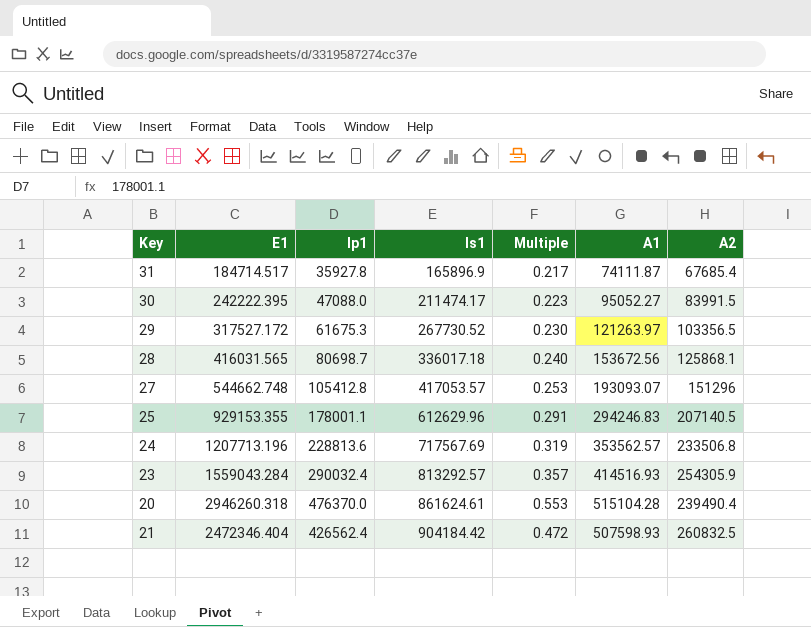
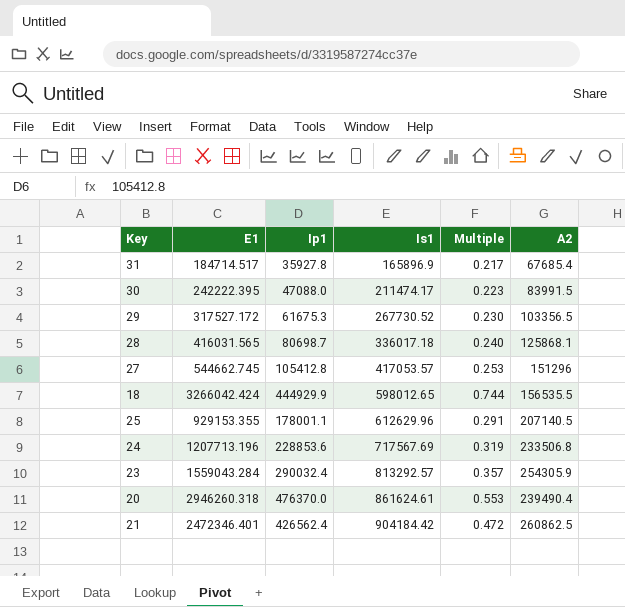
column A1 | position: 6 -> none
27 | E1: 544662.748 -> 544662.745
row 18: none -> 3266042.424 | 444929.9 | 598012.65 | 0.744 | 156535.5
24 | Ip1: 228813.6 -> 228853.6
21 | E1: 2472346.404 -> 2472346.401
21 | A2: 260832.5 -> 260862.5

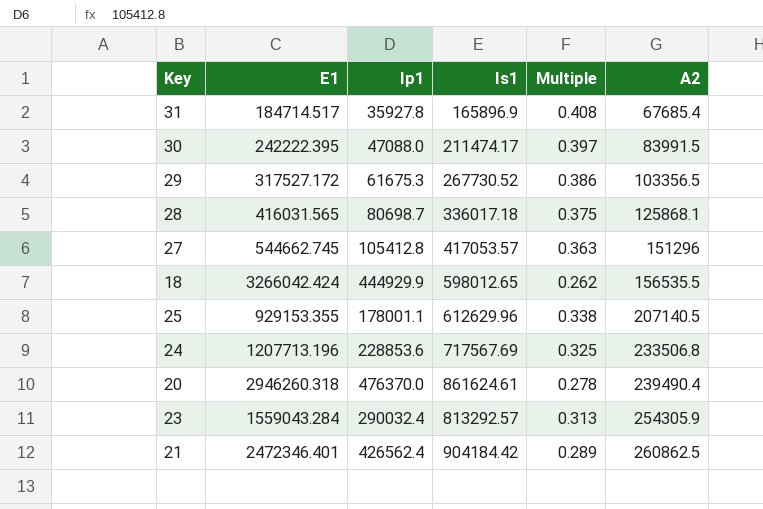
row order: Is1 ascending -> A2 ascending
column Multiple | formula: [Ip1] / [Is1] -> [A2] / [Is1]

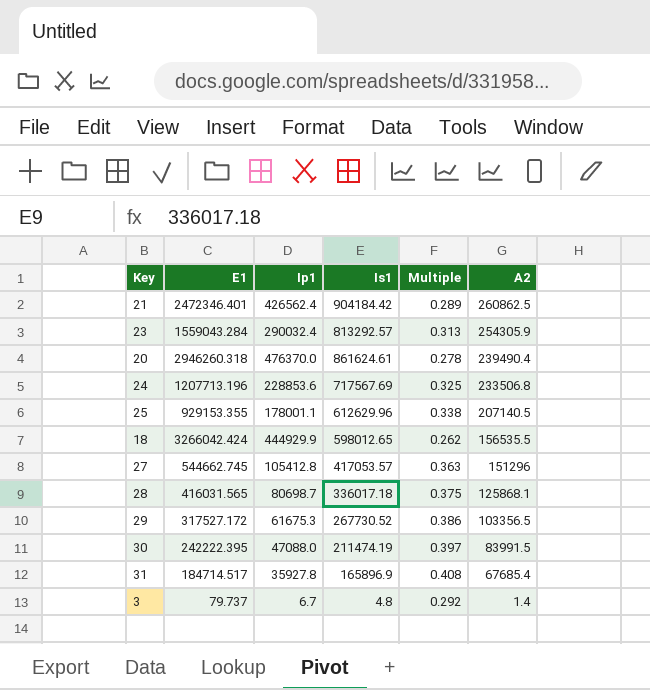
row order: A2 ascending -> A2 descending
30 | Is1: 211474.17 -> 211474.19
row 3: none -> 79.737 | 6.7 | 4.8 | 0.292 | 1.4

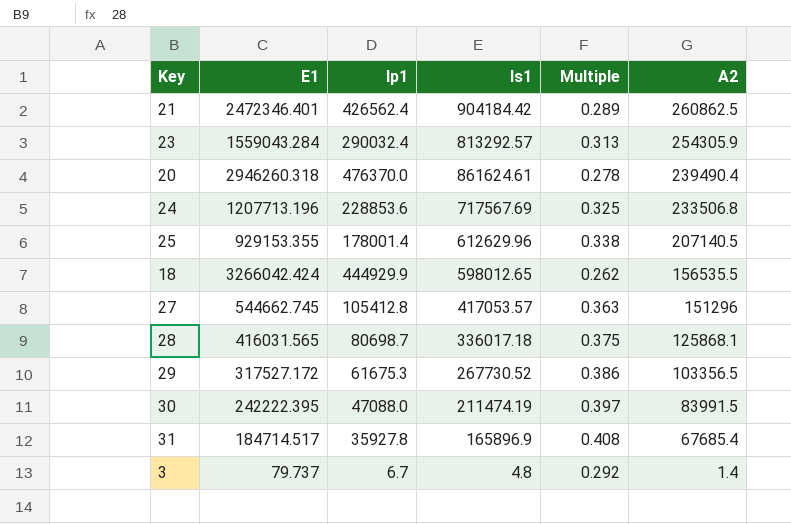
25 | Ip1: 178001.1 -> 178001.4

